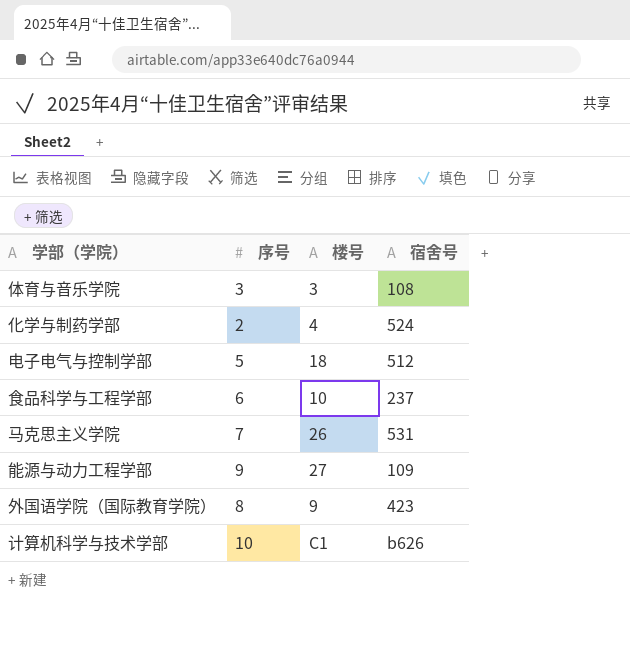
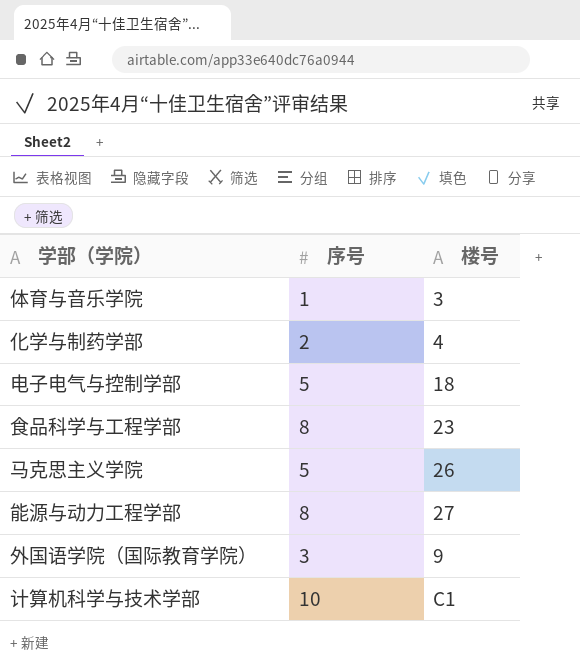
column 宿舍号 | position: 4 -> none
体育与音乐学院 | 序号: 3 -> 1
食品科学与工程学部 | 序号: 6 -> 8
食品科学与工程学部 | 楼号: 10 -> 23
马克思主义学院 | 序号: 7 -> 5
能源与动力工程学部 | 序号: 9 -> 8
外国语学院（国际教育学院） | 序号: 8 -> 3

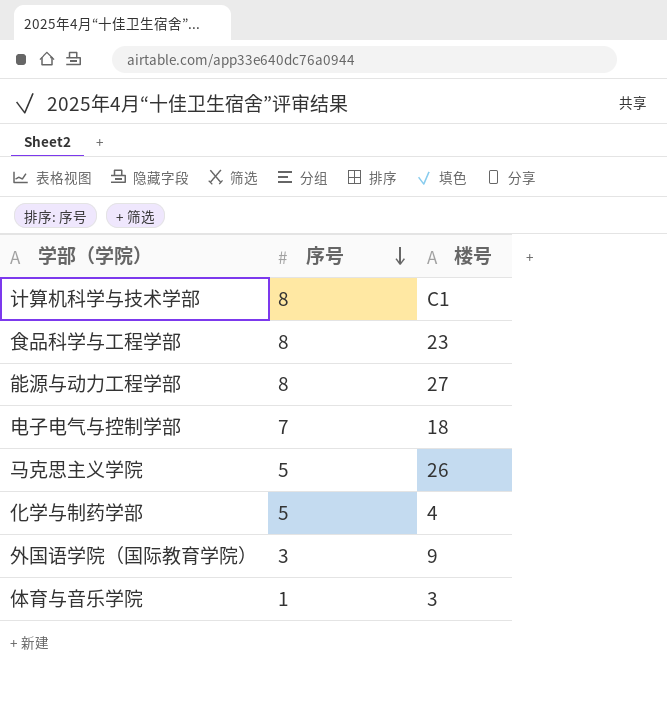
row order: none -> 序号 descending
计算机科学与技术学部 | 序号: 10 -> 8
电子电气与控制学部 | 序号: 5 -> 7
化学与制药学部 | 序号: 2 -> 5

